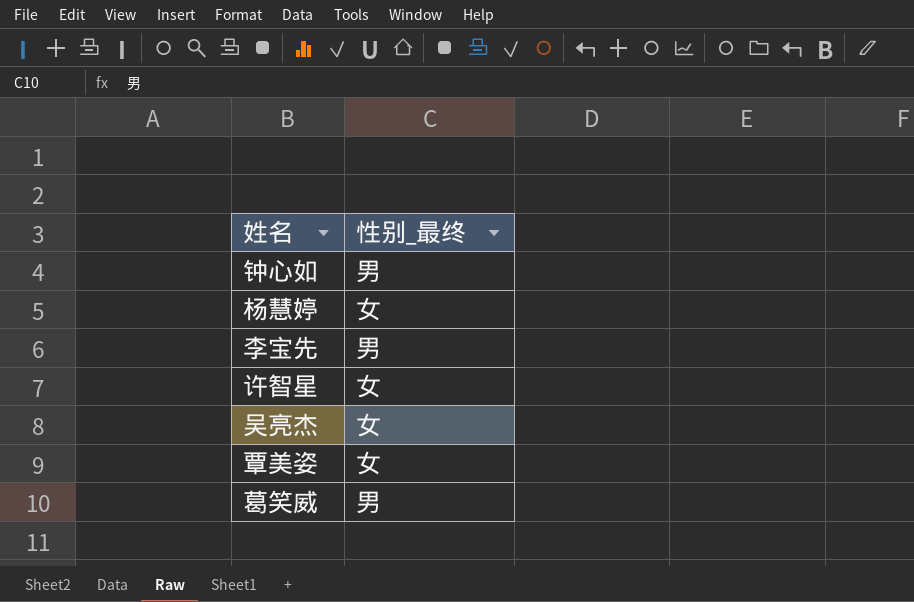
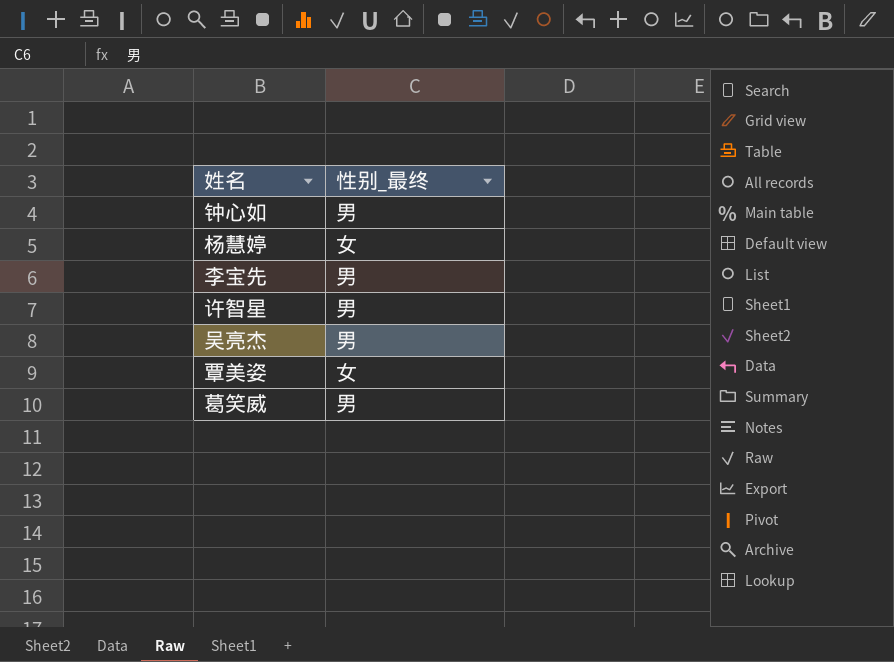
许智星 | 性别_最终: 女 -> 男
吴亮杰 | 性别_最终: 女 -> 男

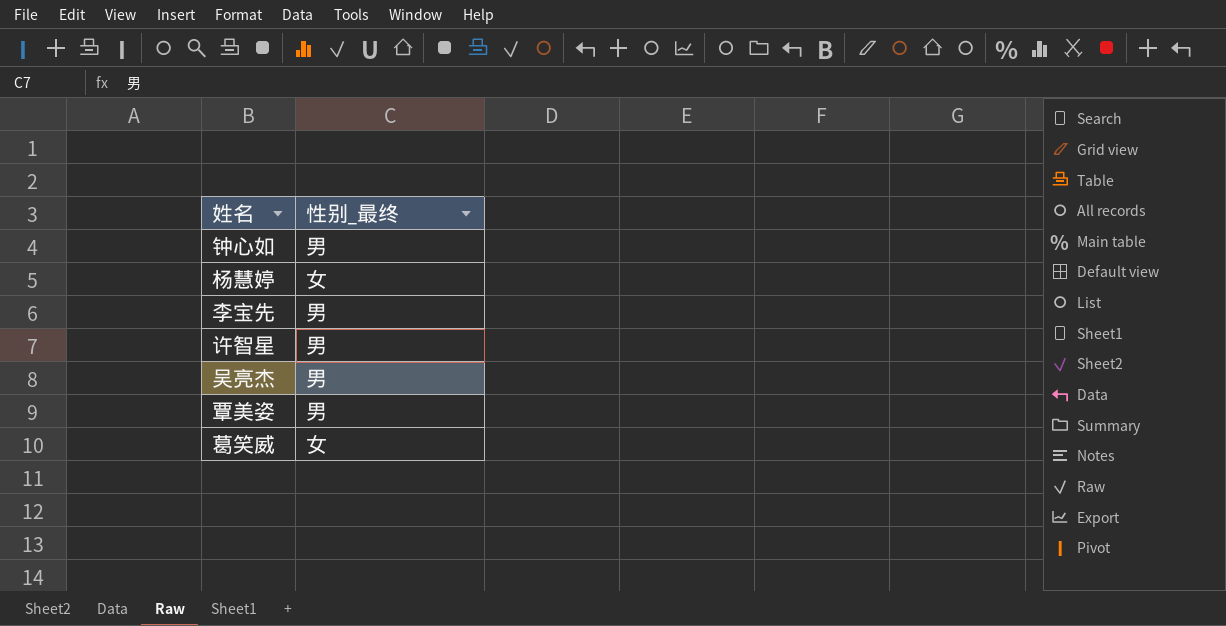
覃美姿 | 性别_最终: 女 -> 男
葛笑威 | 性别_最终: 男 -> 女

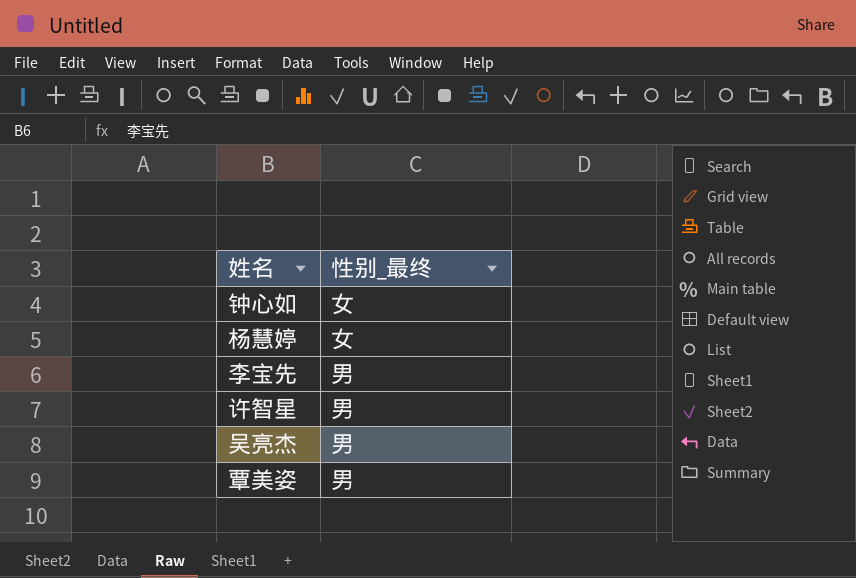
row 葛笑威: 女 -> none
钟心如 | 性别_最终: 男 -> 女

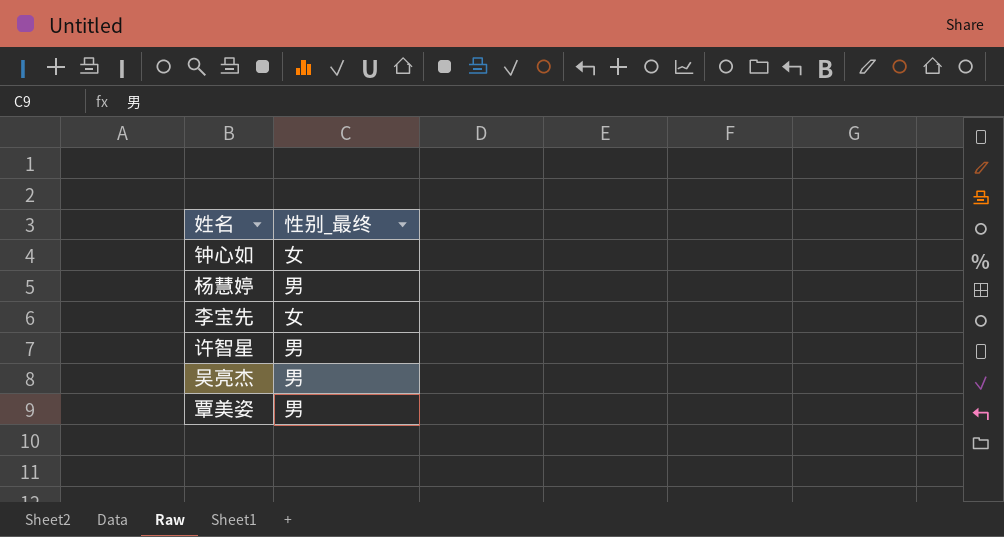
杨慧婷 | 性别_最终: 女 -> 男
李宝先 | 性别_最终: 男 -> 女

